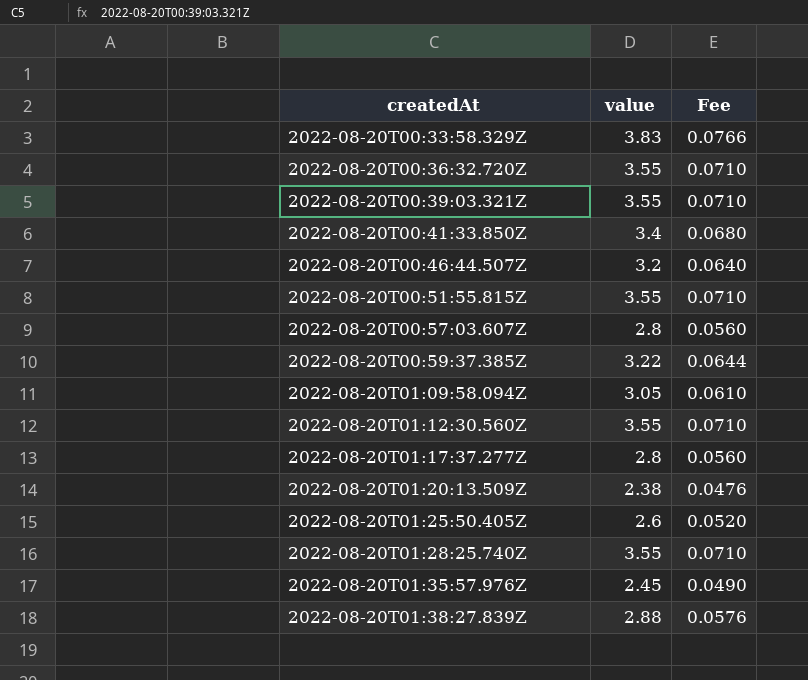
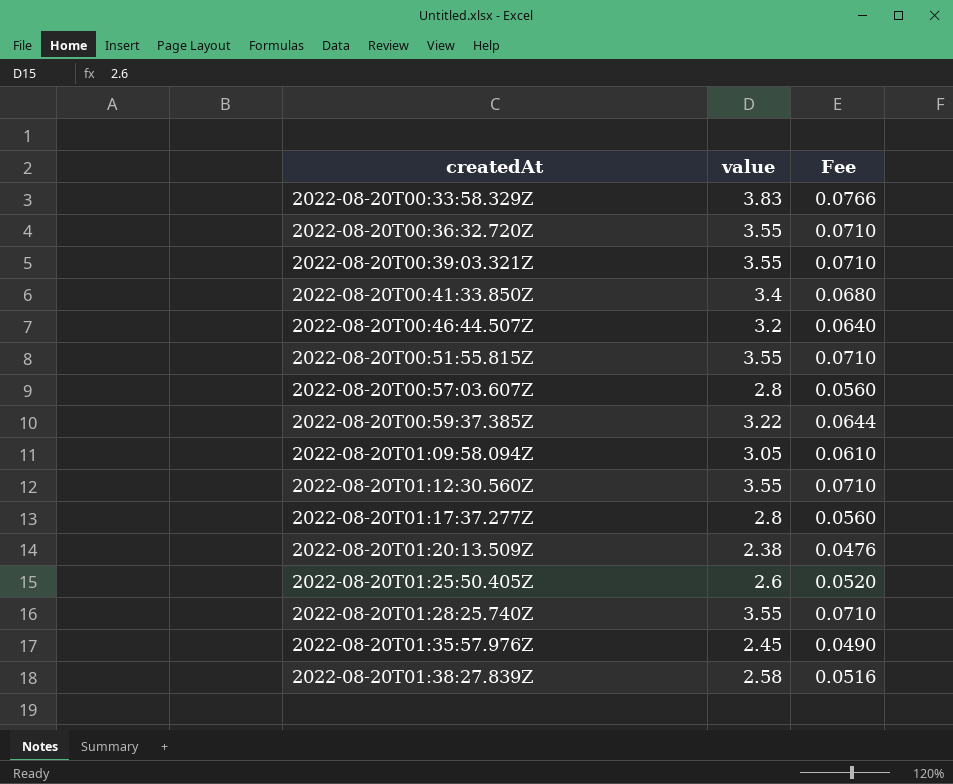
2022-08-20T01:38:27.839Z | value: 2.88 -> 2.58
2022-08-20T01:38:27.839Z | Fee: 0.0576 -> 0.0516

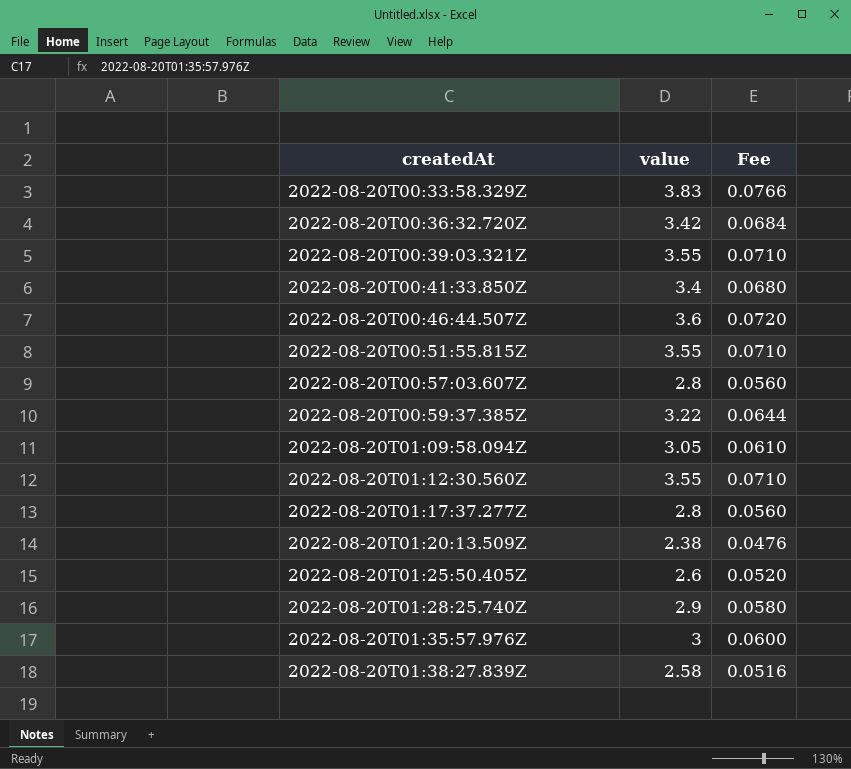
2022-08-20T00:36:32.720Z | value: 3.55 -> 3.42
2022-08-20T00:36:32.720Z | Fee: 0.0710 -> 0.0684
2022-08-20T00:46:44.507Z | value: 3.2 -> 3.6
2022-08-20T00:46:44.507Z | Fee: 0.0640 -> 0.0720
2022-08-20T01:28:25.740Z | value: 3.55 -> 2.9
2022-08-20T01:28:25.740Z | Fee: 0.0710 -> 0.0580
2022-08-20T01:35:57.976Z | value: 2.45 -> 3
2022-08-20T01:35:57.976Z | Fee: 0.0490 -> 0.0600

